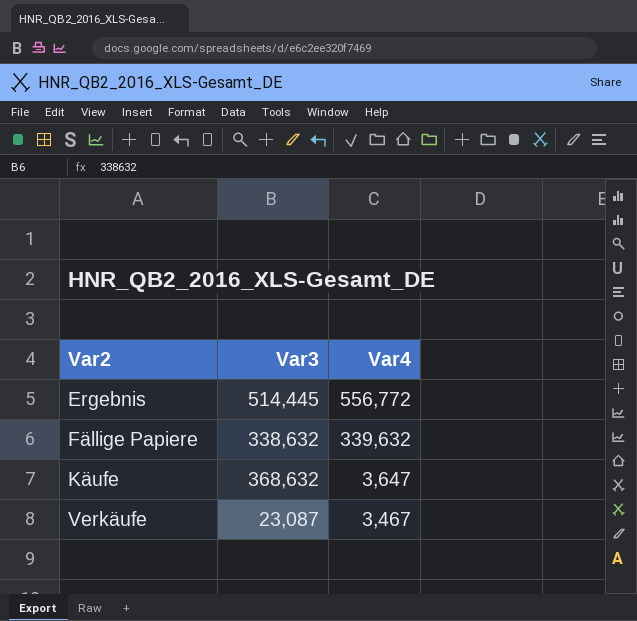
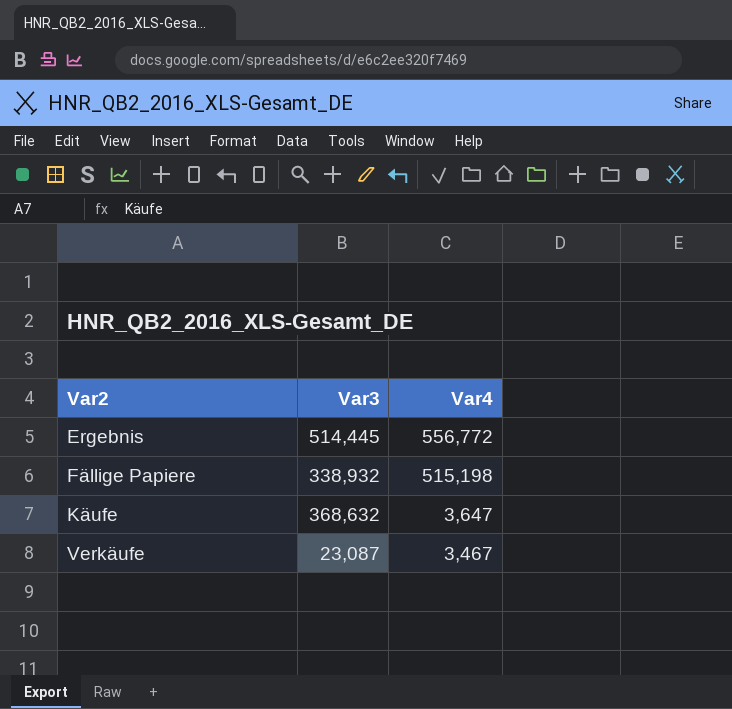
Fällige Papiere | Var3: 338,632 -> 338,932
Fällige Papiere | Var4: 339,632 -> 515,198

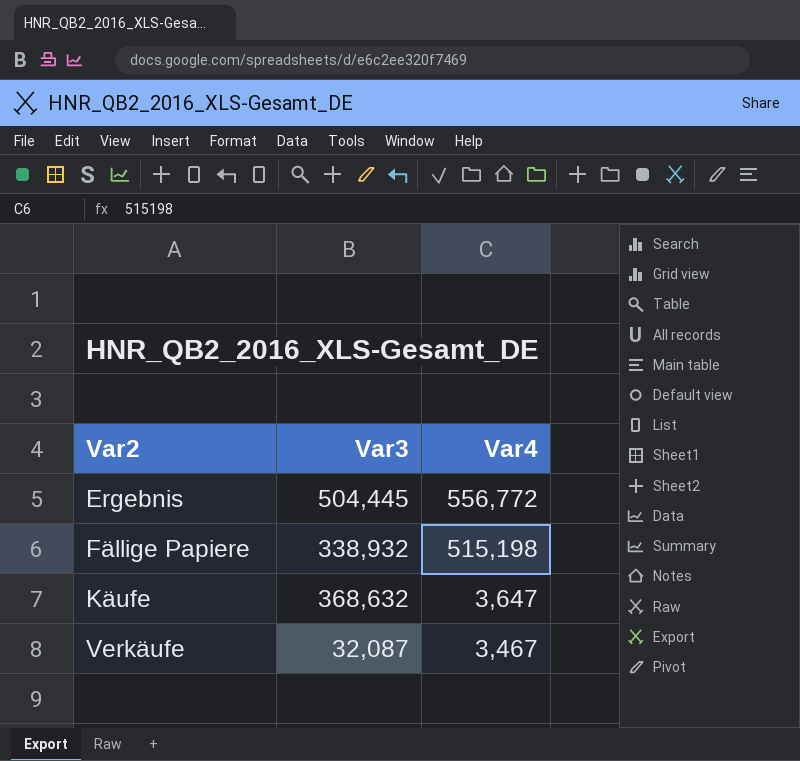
Ergebnis | Var3: 514,445 -> 504,445
Verkäufe | Var3: 23,087 -> 32,087

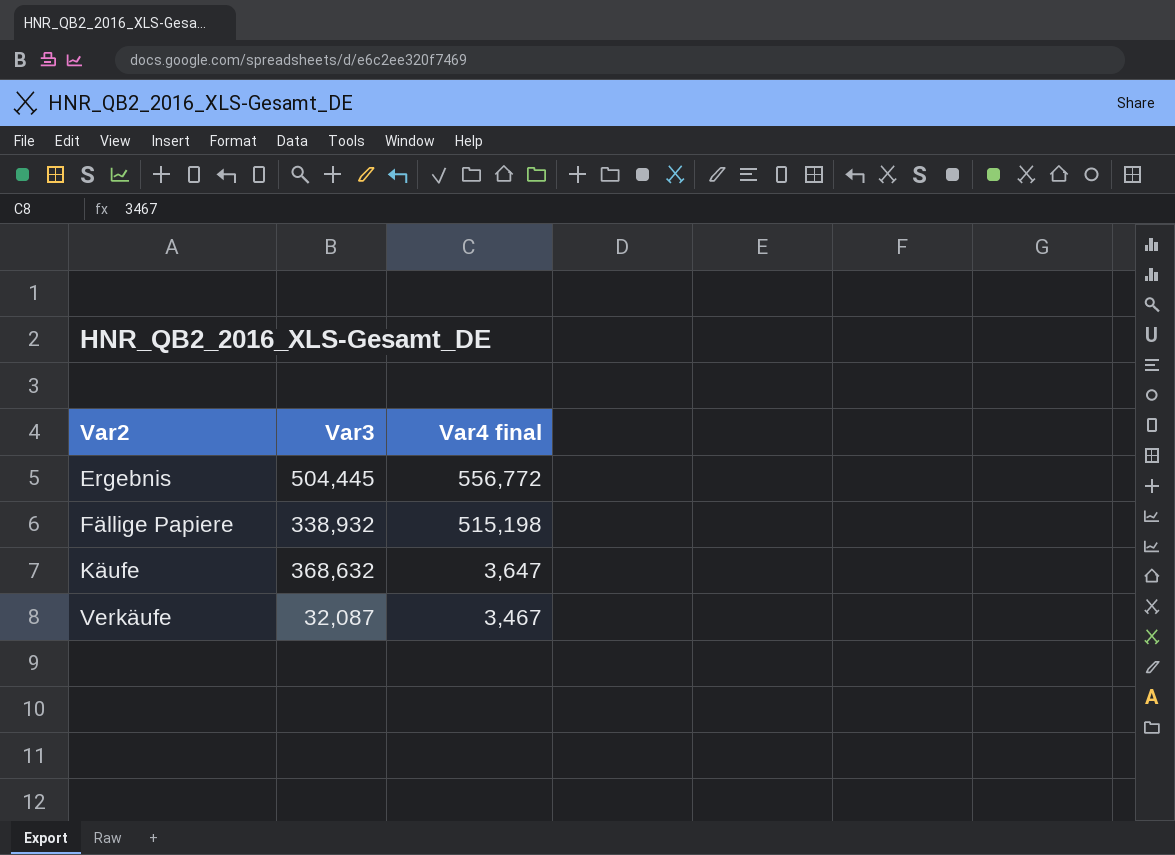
column name: Var4 -> Var4 final

